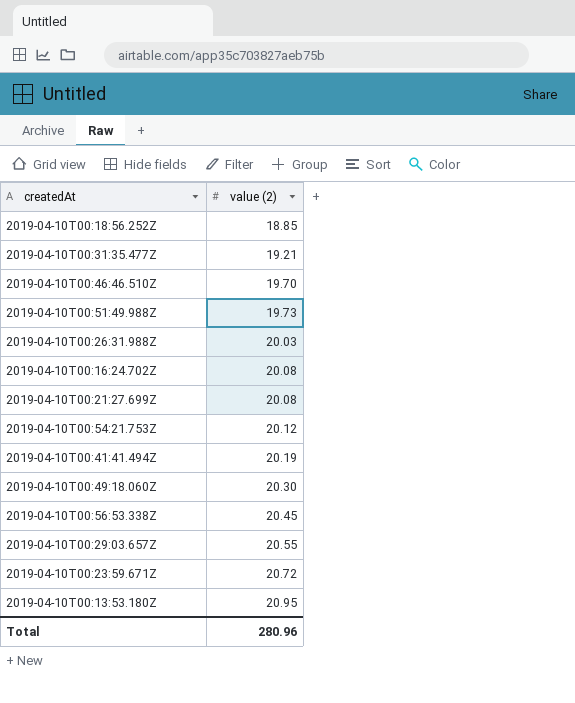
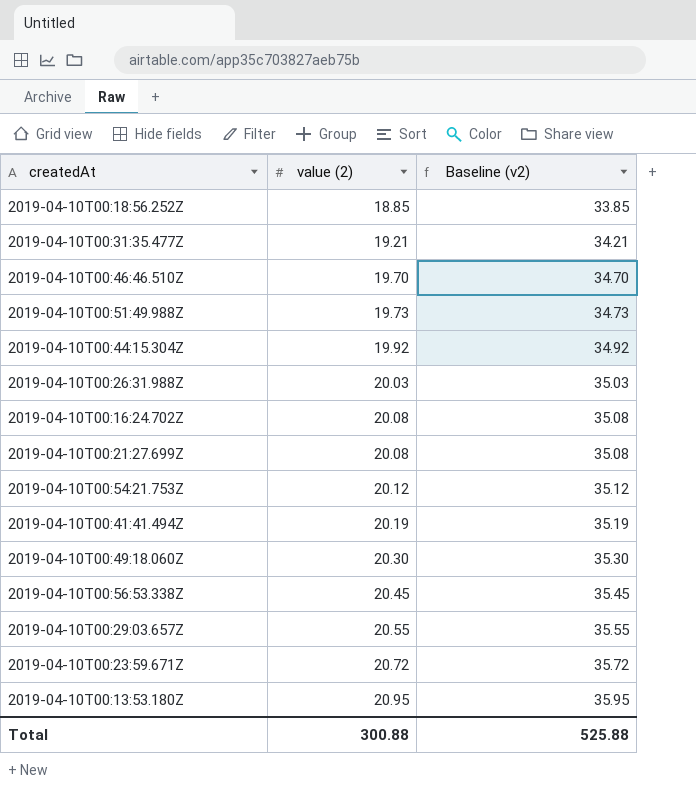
column Baseline (v2) | formula: none -> [value (2)] + 15
row 2019-04-10T00:44:15.304Z: none -> 19.92 | 34.92
Total | value (2): 280.96 -> 300.88

